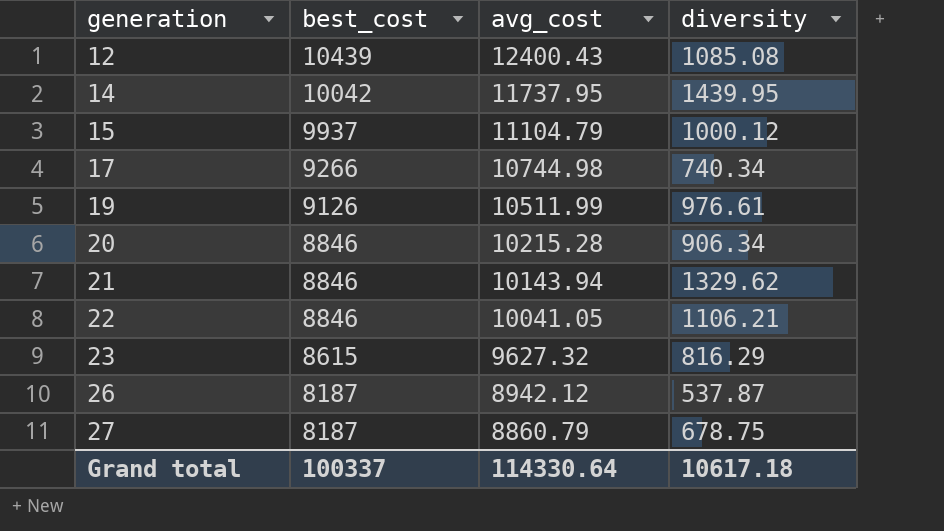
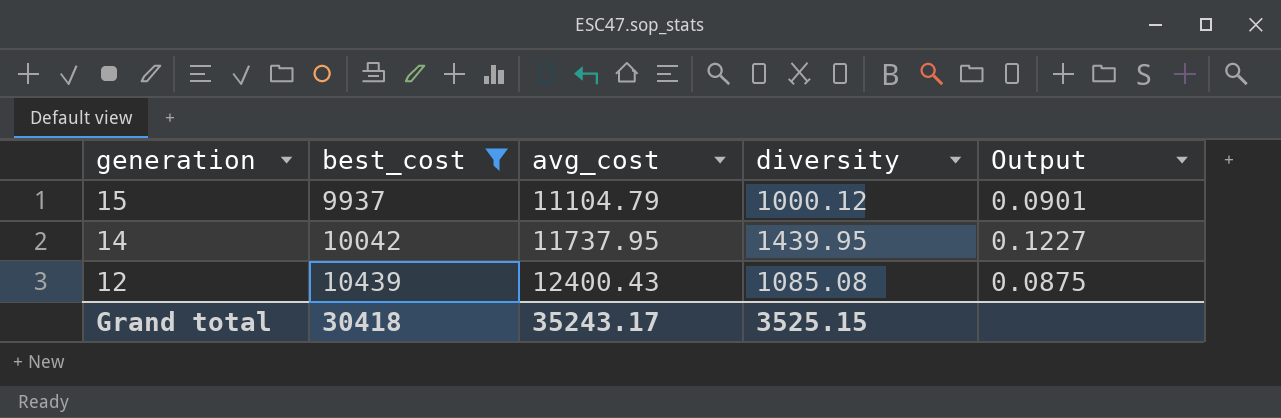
filter: none -> best_cost >= 9937
row order: generation ascending -> generation descending
column Output | formula: none -> [diversity] / [avg_cost]
Grand total | best_cost: 100337 -> 30418
Grand total | avg_cost: 114330.64 -> 35243.17
Grand total | diversity: 10617.18 -> 3525.15

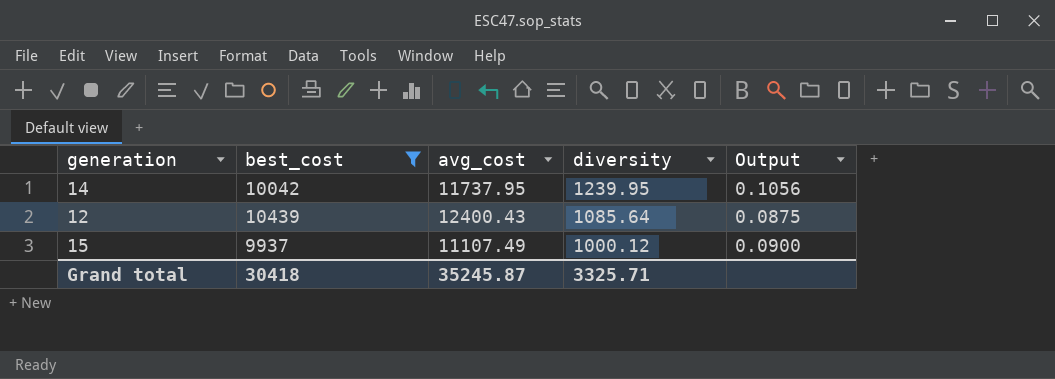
row order: generation descending -> diversity descending
14 | diversity: 1439.95 -> 1239.95
14 | Output: 0.1227 -> 0.1056
12 | diversity: 1085.08 -> 1085.64
15 | avg_cost: 11104.79 -> 11107.49
15 | Output: 0.0901 -> 0.0900
Grand total | avg_cost: 35243.17 -> 35245.87
Grand total | diversity: 3525.15 -> 3325.71

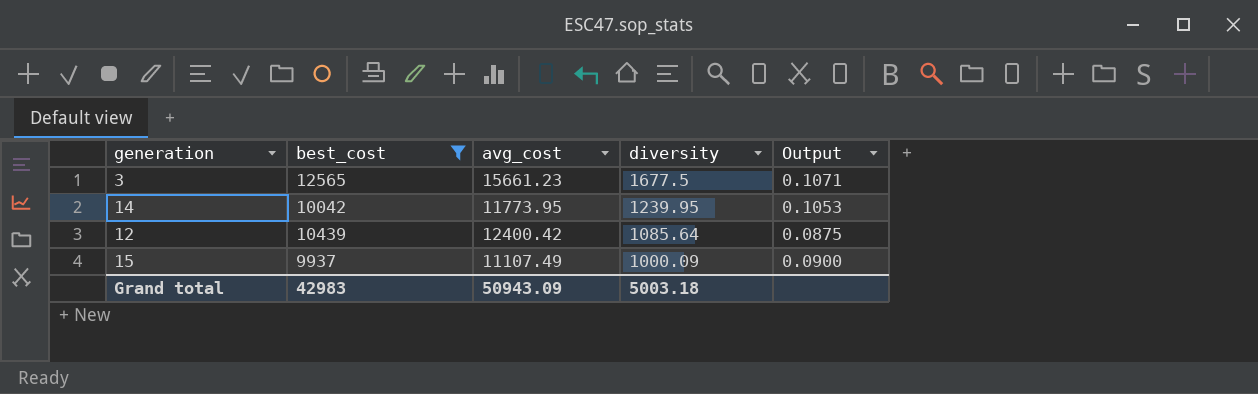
row 3: none -> 12565 | 15661.23 | 1677.5 | 0.1071
14 | avg_cost: 11737.95 -> 11773.95
14 | Output: 0.1056 -> 0.1053
12 | avg_cost: 12400.43 -> 12400.42
15 | diversity: 1000.12 -> 1000.09
Grand total | best_cost: 30418 -> 42983
Grand total | avg_cost: 35245.87 -> 50943.09
Grand total | diversity: 3325.71 -> 5003.18

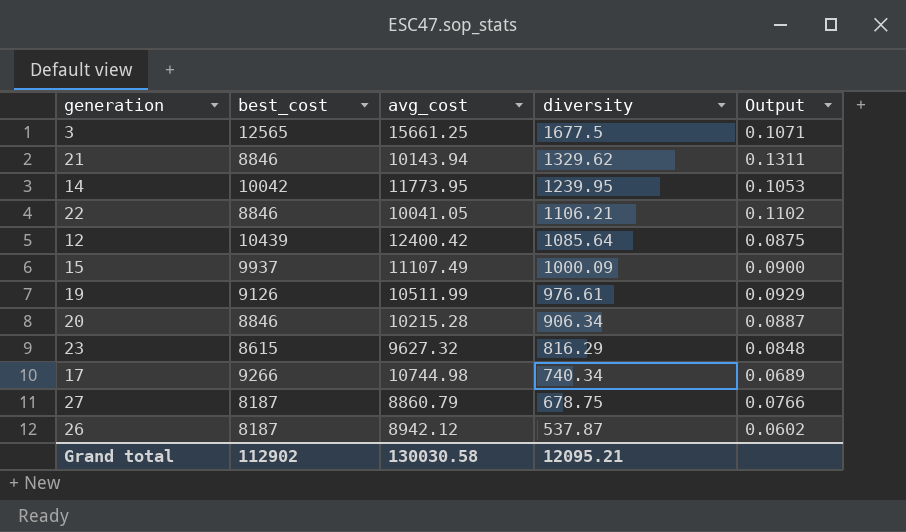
filter: best_cost >= 9937 -> none
3 | avg_cost: 15661.23 -> 15661.25
Grand total | best_cost: 42983 -> 112902
Grand total | avg_cost: 50943.09 -> 130030.58
Grand total | diversity: 5003.18 -> 12095.21

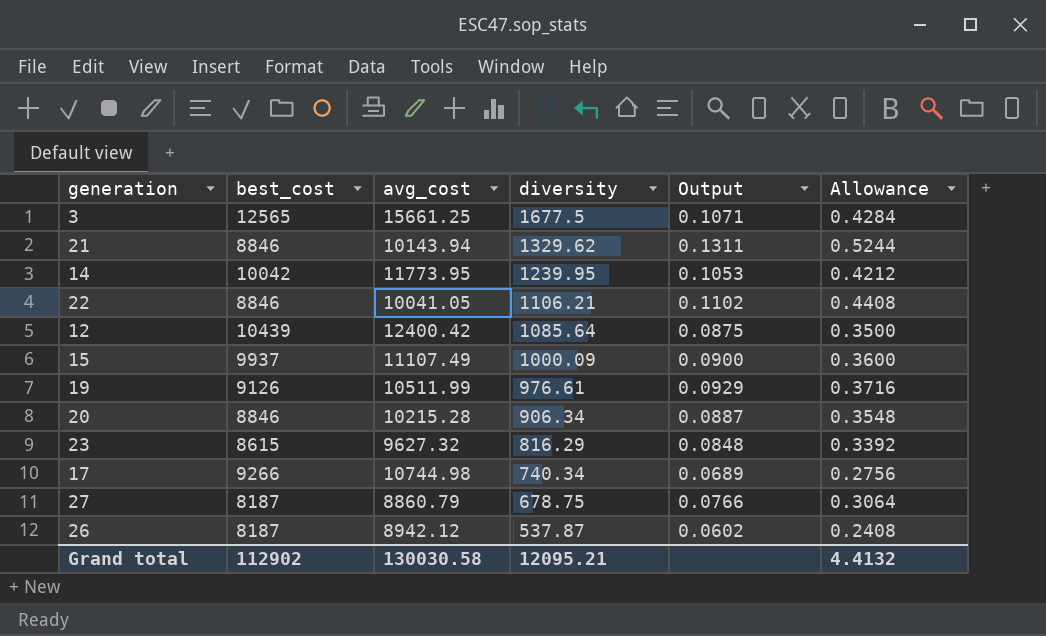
column Allowance | formula: none -> [Output] * 4

